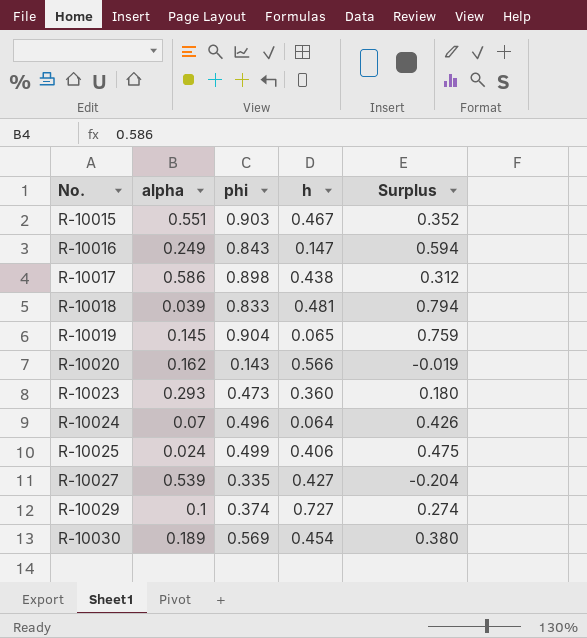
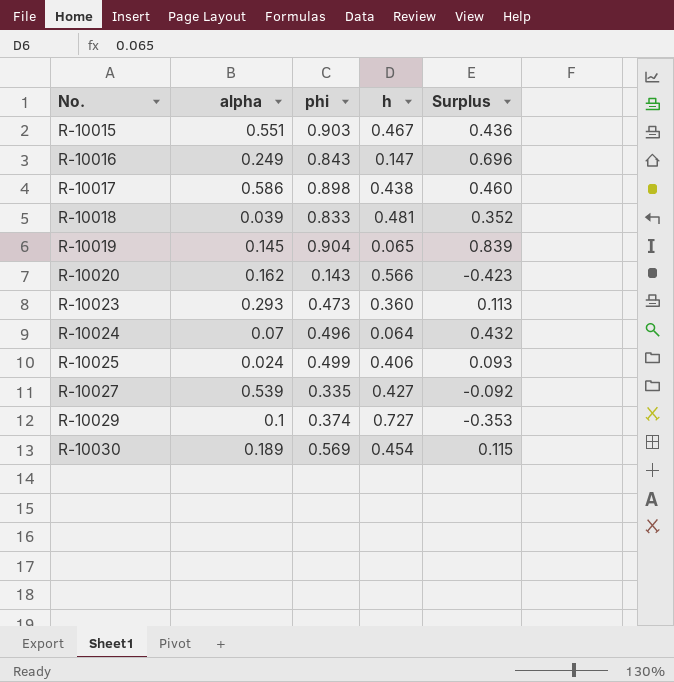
column Surplus | formula: [phi] - [alpha] -> [phi] - [h]

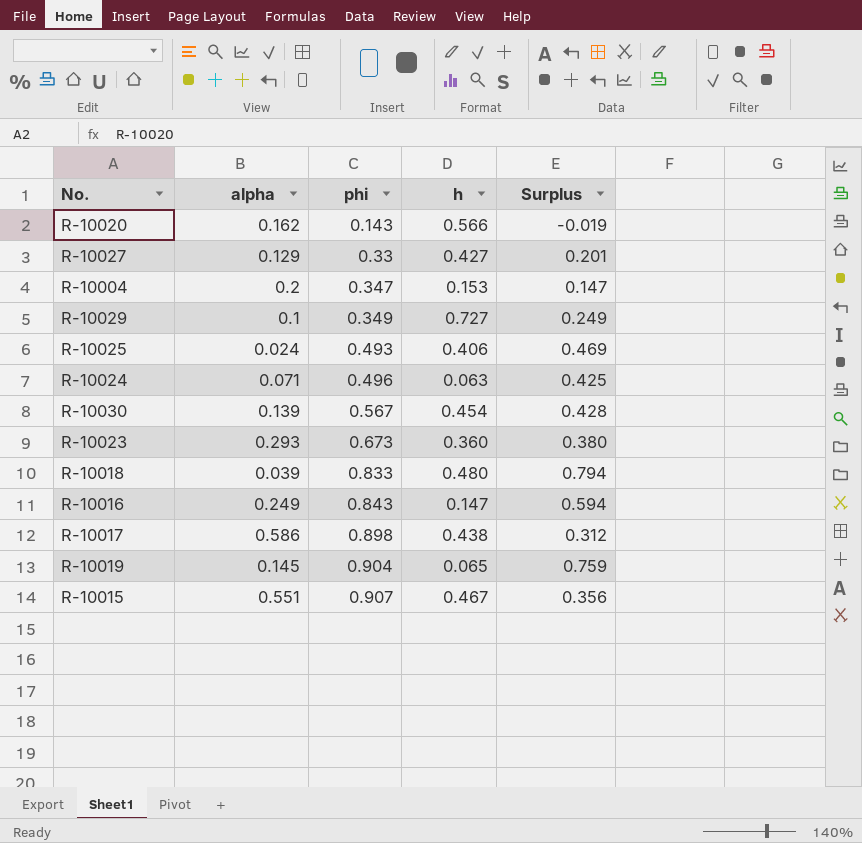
row order: No. ascending -> phi ascending
column Surplus | formula: [phi] - [h] -> [phi] - [alpha]
R-10027 | alpha: 0.539 -> 0.129
R-10027 | phi: 0.335 -> 0.33
row R-10004: none -> 0.2 | 0.347 | 0.153 | 0.147
R-10029 | phi: 0.374 -> 0.349
R-10025 | phi: 0.499 -> 0.493
R-10024 | alpha: 0.07 -> 0.071
R-10024 | h: 0.064 -> 0.063
R-10030 | alpha: 0.189 -> 0.139
R-10030 | phi: 0.569 -> 0.567
R-10023 | phi: 0.473 -> 0.673
R-10018 | h: 0.481 -> 0.480
R-10015 | phi: 0.903 -> 0.907

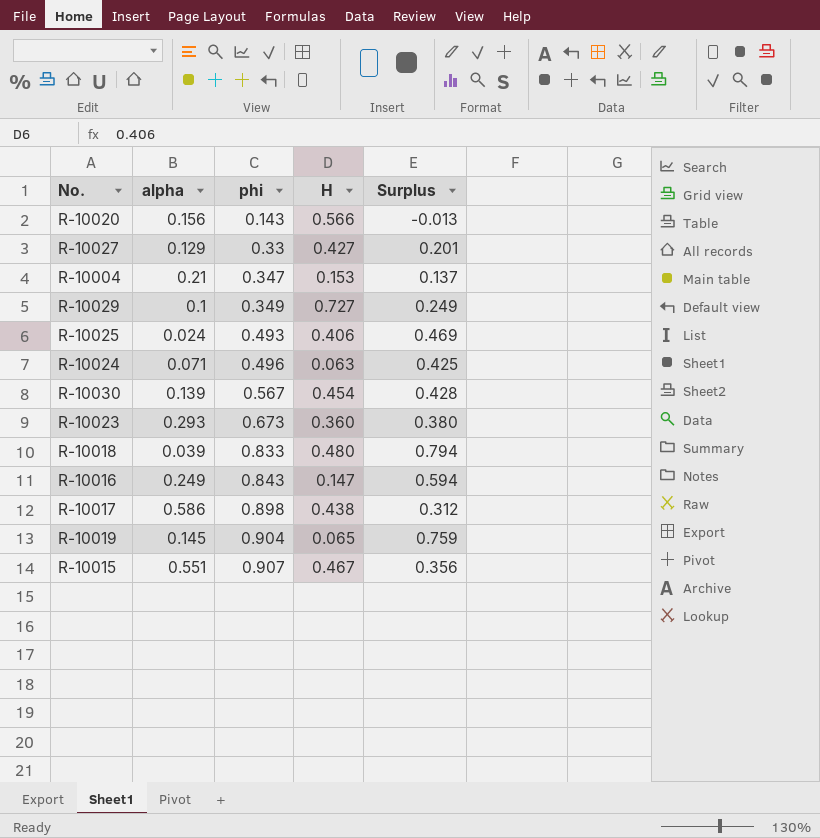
column name: h -> H
R-10020 | alpha: 0.162 -> 0.156
R-10020 | Surplus: -0.019 -> -0.013
R-10004 | alpha: 0.2 -> 0.21
R-10004 | Surplus: 0.147 -> 0.137

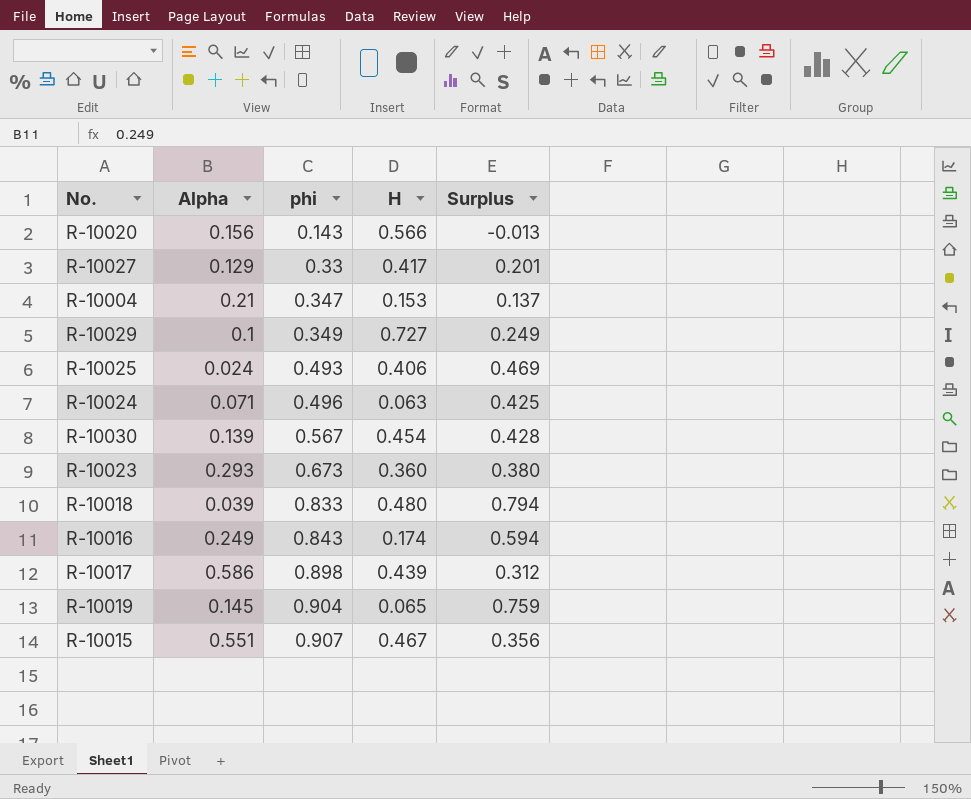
column name: alpha -> Alpha
R-10027 | H: 0.427 -> 0.417
R-10016 | H: 0.147 -> 0.174
R-10017 | H: 0.438 -> 0.439

